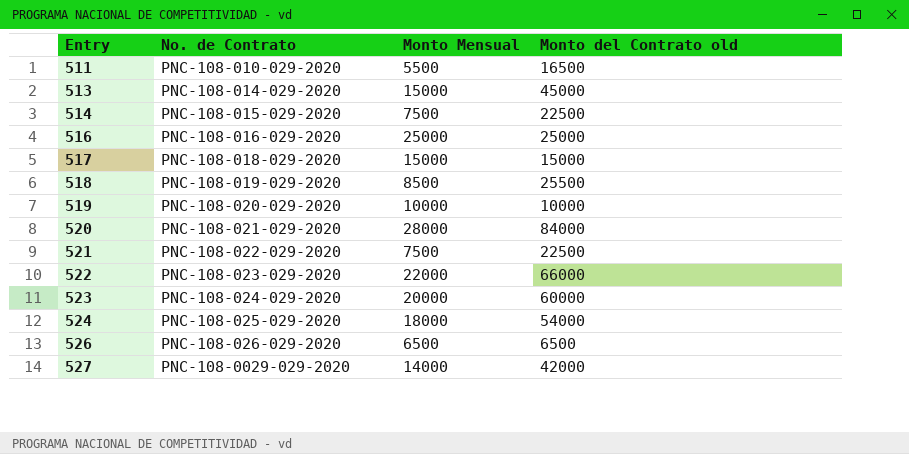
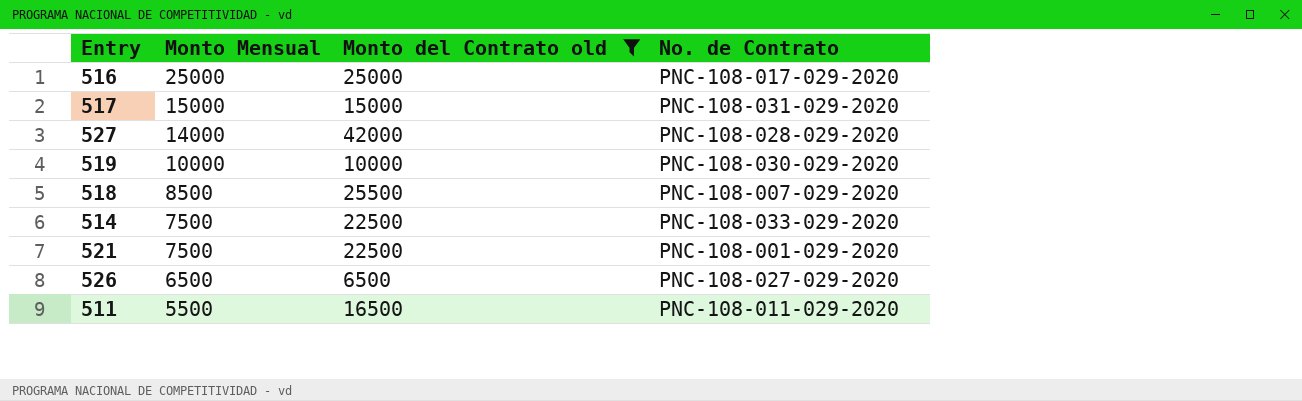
filter: none -> Monto del Contrato old <= 42000
row order: Entry ascending -> Monto Mensual descending
column No. de Contrato | position: 2 -> 4
516 | No. de Contrato: PNC-108-016-029-2020 -> PNC-108-017-029-2020
517 | No. de Contrato: PNC-108-018-029-2020 -> PNC-108-031-029-2020
527 | No. de Contrato: PNC-108-0029-029-2020 -> PNC-108-028-029-2020
519 | No. de Contrato: PNC-108-020-029-2020 -> PNC-108-030-029-2020
518 | No. de Contrato: PNC-108-019-029-2020 -> PNC-108-007-029-2020
514 | No. de Contrato: PNC-108-015-029-2020 -> PNC-108-033-029-2020
521 | No. de Contrato: PNC-108-022-029-2020 -> PNC-108-001-029-2020
526 | No. de Contrato: PNC-108-026-029-2020 -> PNC-108-027-029-2020
511 | No. de Contrato: PNC-108-010-029-2020 -> PNC-108-011-029-2020

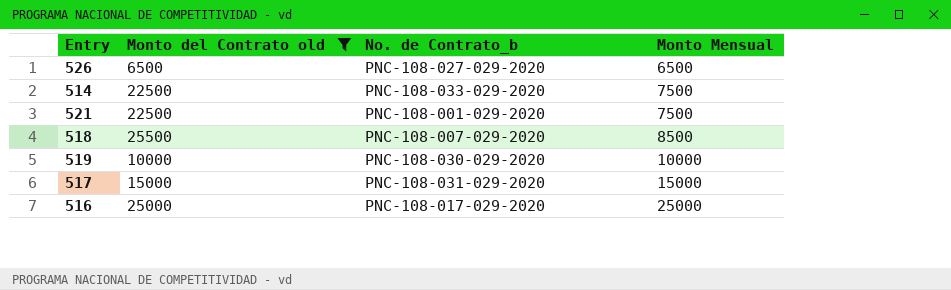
row order: Monto Mensual descending -> Monto Mensual ascending
column name: No. de Contrato -> No. de Contrato_b
column Monto Mensual | position: 2 -> 4
row 527: 14000 | 42000 | PNC-108-028-029-2020 -> none
row 511: 5500 | 16500 | PNC-108-011-029-2020 -> none

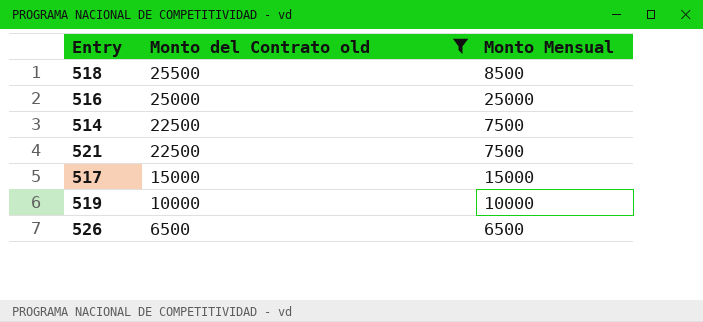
row order: Monto Mensual ascending -> Monto del Contrato old descending
column No. de Contrato_b | position: 3 -> none

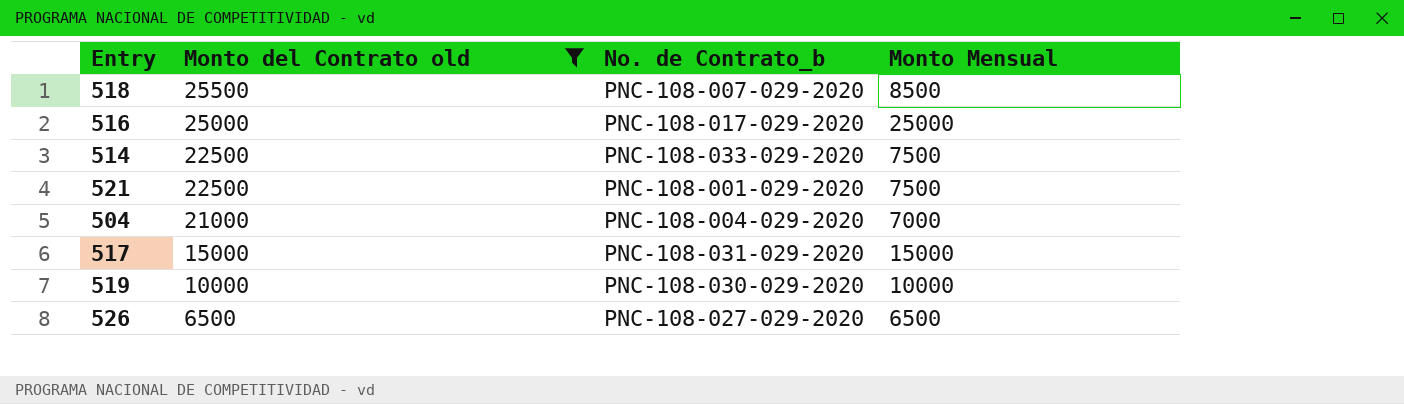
column No. de Contrato_b | position: none -> 3
row 504: none -> 21000 | PNC-108-004-029-2020 | 7000

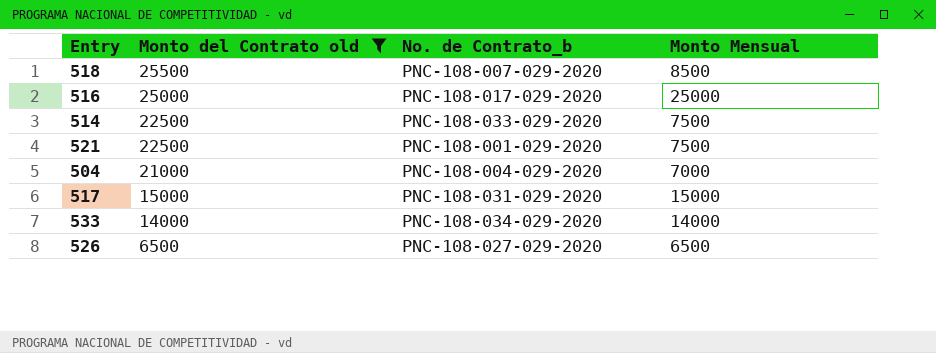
row 519: 10000 | PNC-108-030-029-2020 | 10000 -> none
row 533: none -> 14000 | PNC-108-034-029-2020 | 14000

